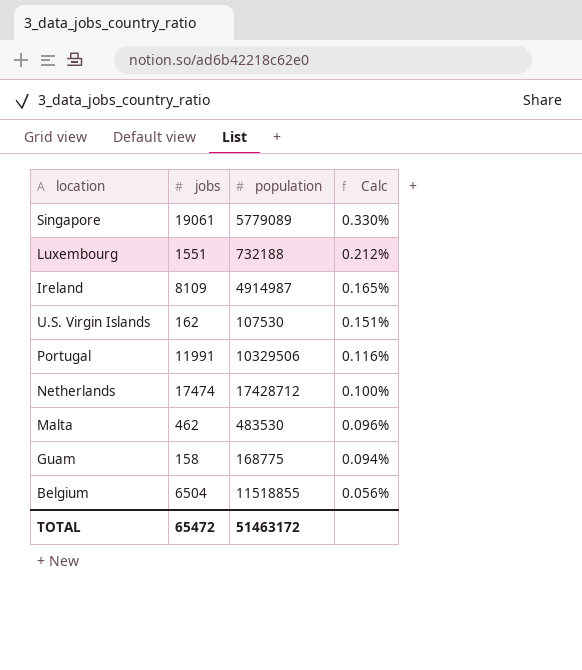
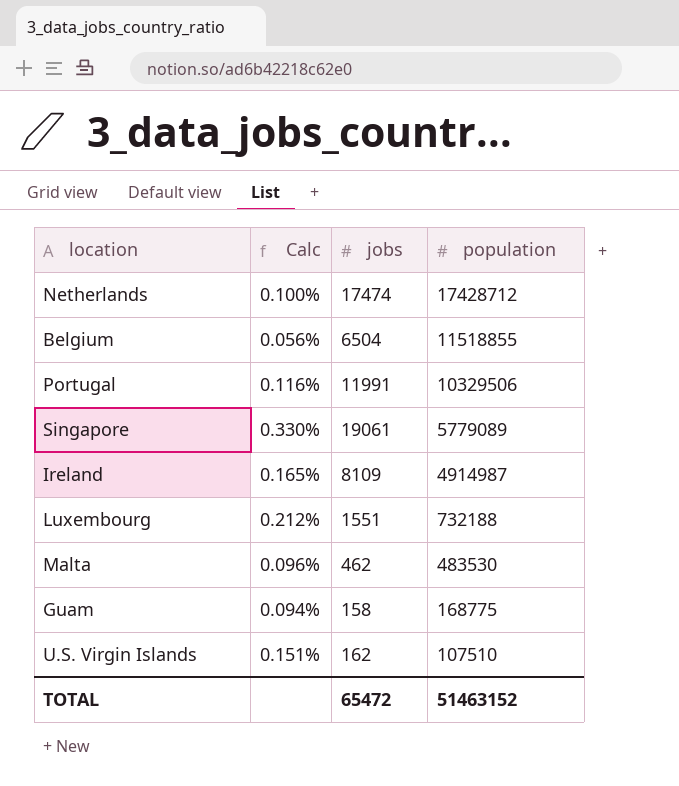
row order: Calc descending -> population descending
column Calc | position: 4 -> 2
U.S. Virgin Islands | population: 107530 -> 107510
TOTAL | population: 51463172 -> 51463152

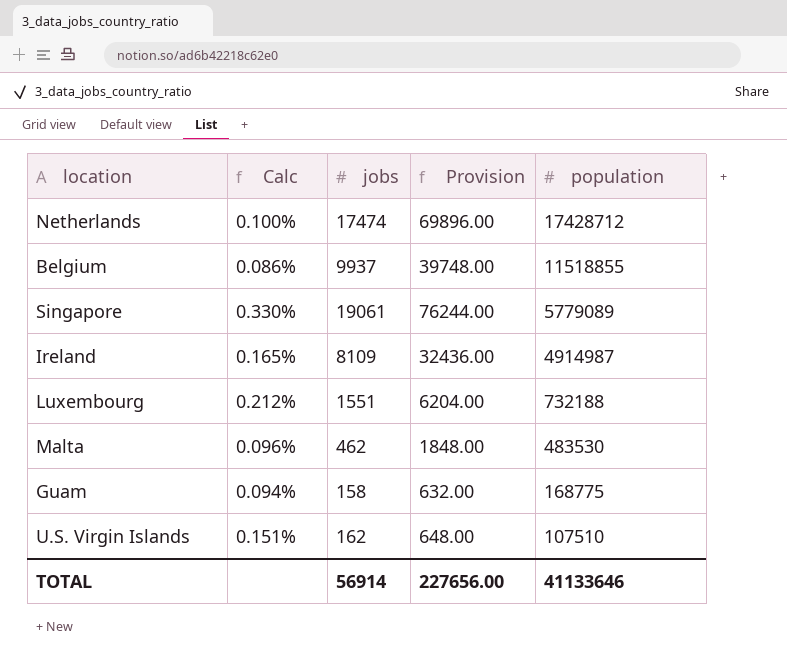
column Provision | formula: none -> [jobs] * 4
row Portugal: 0.116% | 11991 | 10329506 -> none
Belgium | Calc: 0.056% -> 0.086%
Belgium | jobs: 6504 -> 9937
TOTAL | jobs: 65472 -> 56914
TOTAL | population: 51463152 -> 41133646

